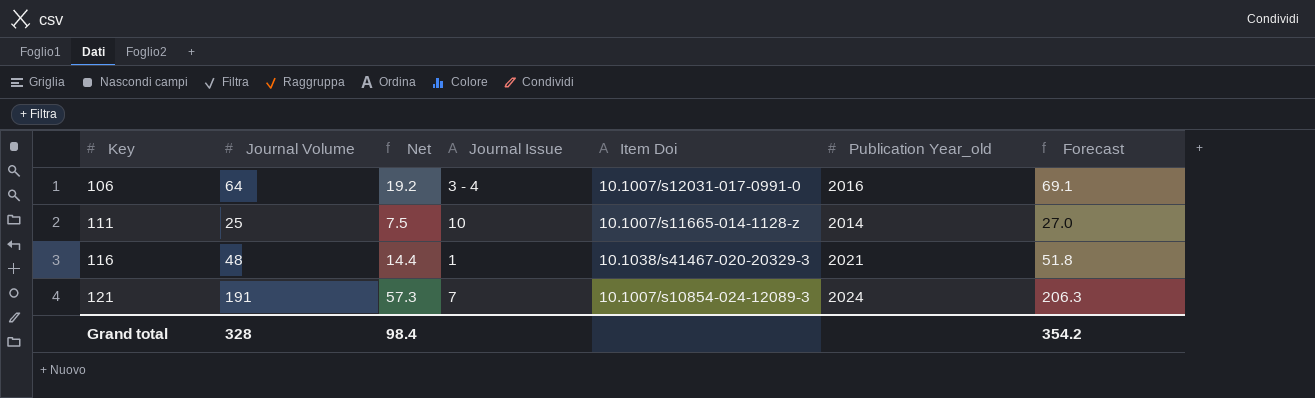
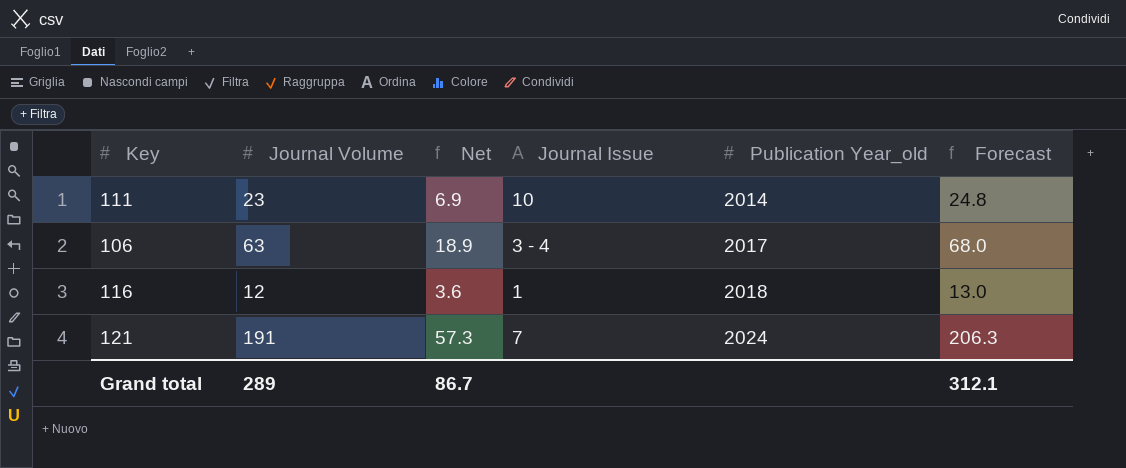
row order: Key ascending -> Publication Year_old ascending
column Item Doi | position: 5 -> none
111 | Journal Volume: 25 -> 23
111 | Net: 7.5 -> 6.9
111 | Forecast: 27.0 -> 24.8
106 | Journal Volume: 64 -> 63
106 | Net: 19.2 -> 18.9
106 | Publication Year_old: 2016 -> 2017
106 | Forecast: 69.1 -> 68.0
116 | Journal Volume: 48 -> 12
116 | Net: 14.4 -> 3.6
116 | Publication Year_old: 2021 -> 2018
116 | Forecast: 51.8 -> 13.0
Grand total | Journal Volume: 328 -> 289
Grand total | Net: 98.4 -> 86.7
Grand total | Forecast: 354.2 -> 312.1

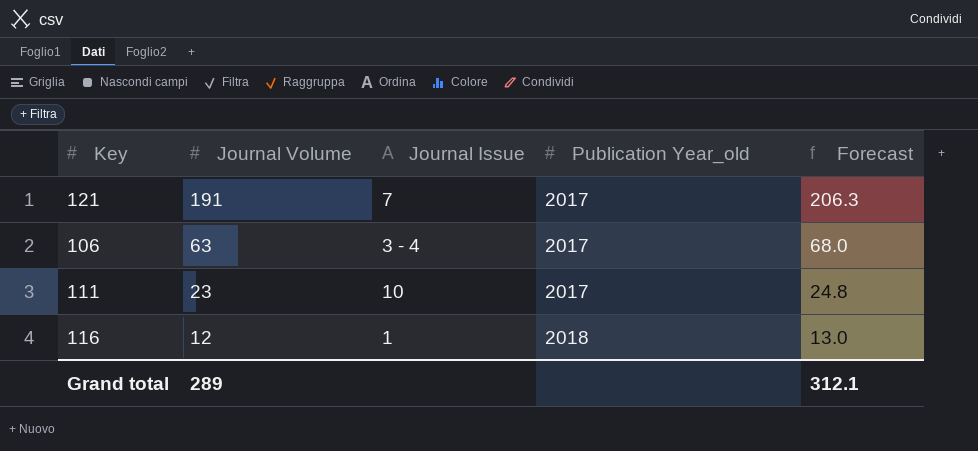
row order: Publication Year_old ascending -> Journal Volume descending
column Net | formula: [Journal Volume] * 0.3 -> none
121 | Publication Year_old: 2024 -> 2017
111 | Publication Year_old: 2014 -> 2017

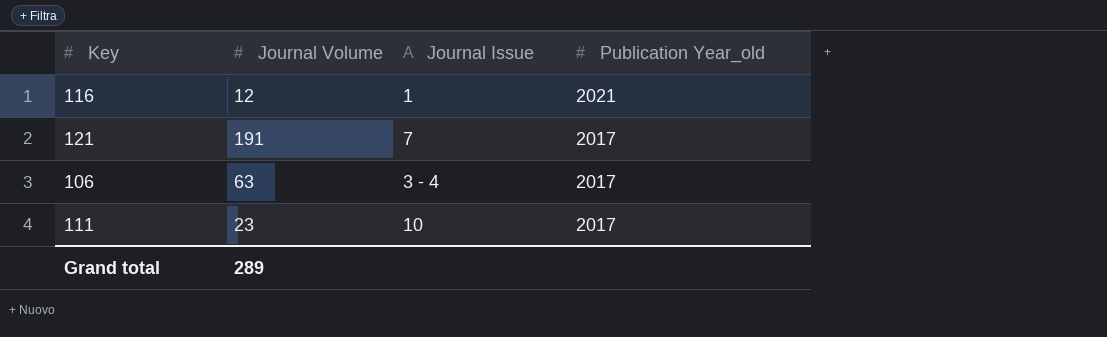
row order: Journal Volume descending -> Publication Year_old descending
column Forecast | formula: [Journal Volume] * 1.08 -> none
116 | Publication Year_old: 2018 -> 2021

